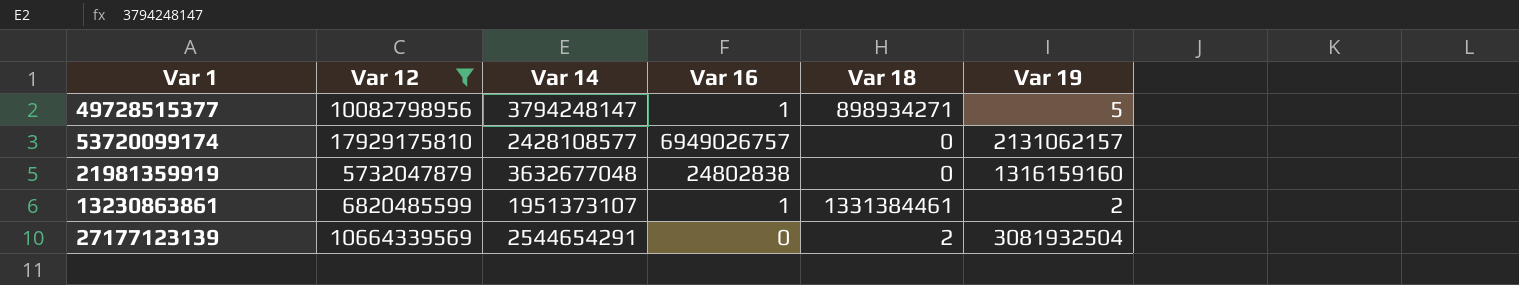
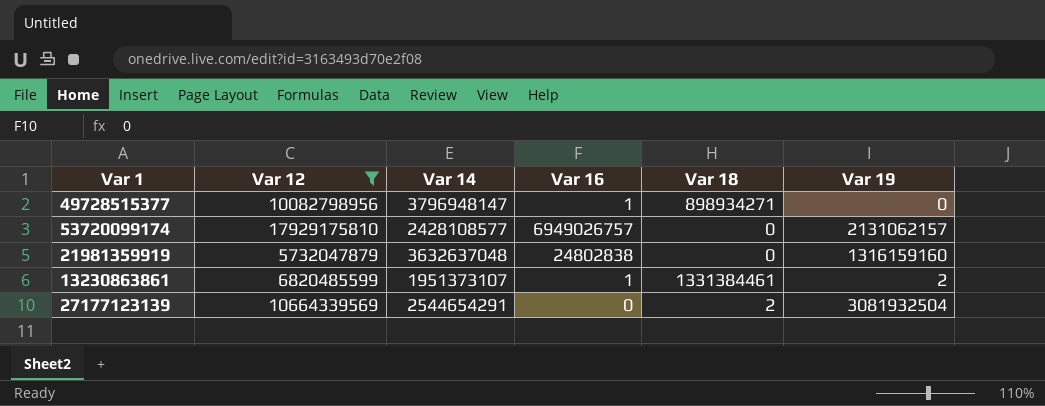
49728515377 | Var 14: 3794248147 -> 3796948147
49728515377 | Var 19: 5 -> 0
21981359919 | Var 14: 3632677048 -> 3632637048

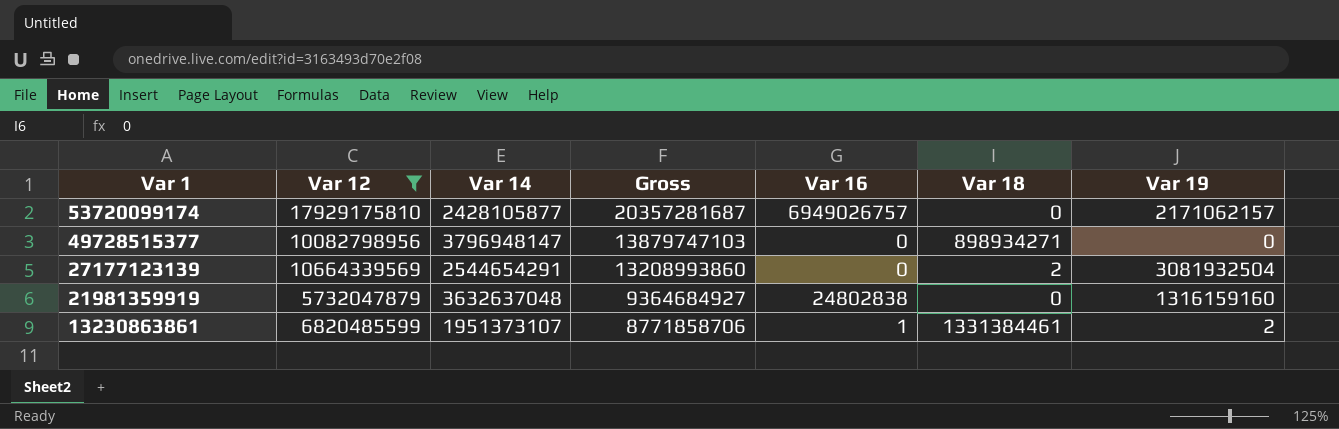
row order: none -> Var 1 descending
column Gross | formula: none -> [Var 12] + [Var 14]
53720099174 | Var 14: 2428108577 -> 2428105877
53720099174 | Var 19: 2131062157 -> 2171062157
49728515377 | Var 16: 1 -> 0

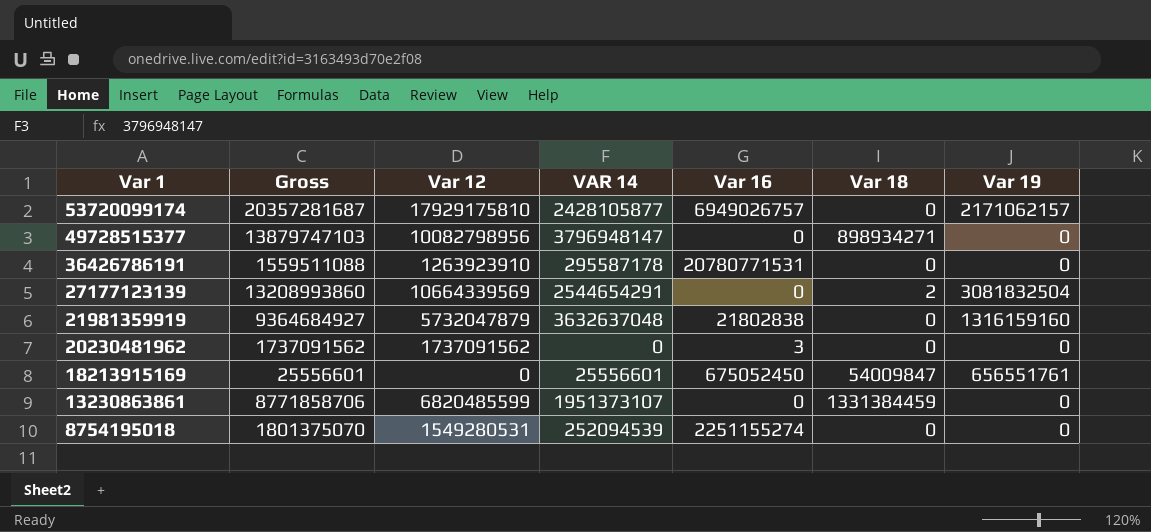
filter: Var 12 >= 5732047879 -> none
column Gross | position: 4 -> 2
column name: Var 14 -> VAR 14
27177123139 | Var 19: 3081932504 -> 3081832504
21981359919 | Var 16: 24802838 -> 21802838
13230863861 | Var 16: 1 -> 0
13230863861 | Var 18: 1331384461 -> 1331384459
13230863861 | Var 19: 2 -> 0

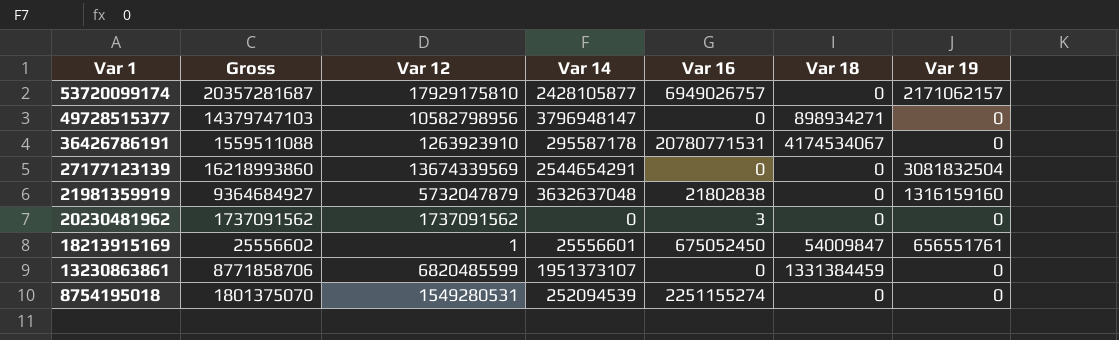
column name: VAR 14 -> Var 14
49728515377 | Gross: 13879747103 -> 14379747103
49728515377 | Var 12: 10082798956 -> 10582798956
36426786191 | Var 18: 0 -> 4174534067
27177123139 | Gross: 13208993860 -> 16218993860
27177123139 | Var 12: 10664339569 -> 13674339569
27177123139 | Var 18: 2 -> 0
18213915169 | Gross: 25556601 -> 25556602
18213915169 | Var 12: 0 -> 1

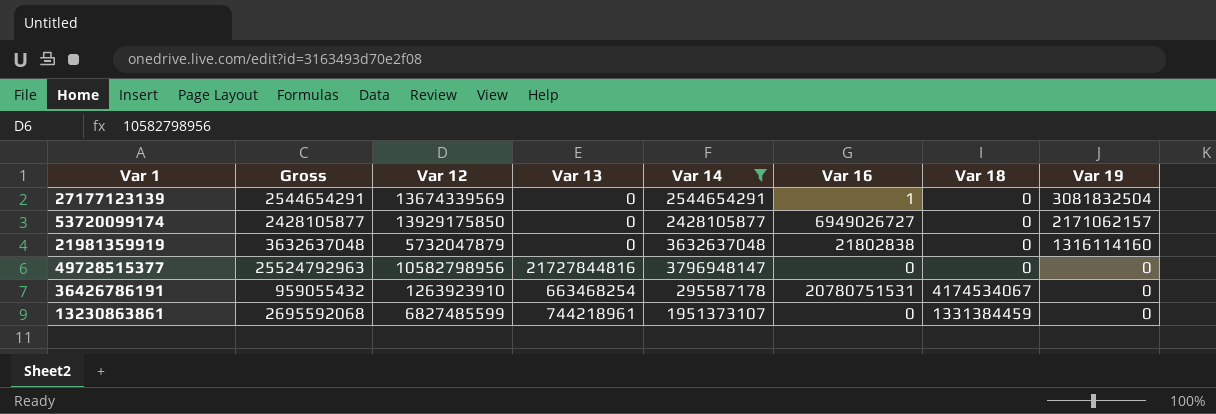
filter: none -> Var 14 >= 295587178
row order: Var 1 descending -> Var 19 descending
column Gross | formula: [Var 12] + [Var 14] -> [Var 13] + [Var 14]
column Var 13 | position: none -> 4
27177123139 | Var 16: 0 -> 1
53720099174 | Var 12: 17929175810 -> 13929175850
53720099174 | Var 16: 6949026757 -> 6949026727
21981359919 | Var 19: 1316159160 -> 1316114160
49728515377 | Var 18: 898934271 -> 0
36426786191 | Var 16: 20780771531 -> 20780751531
13230863861 | Var 12: 6820485599 -> 6827485599

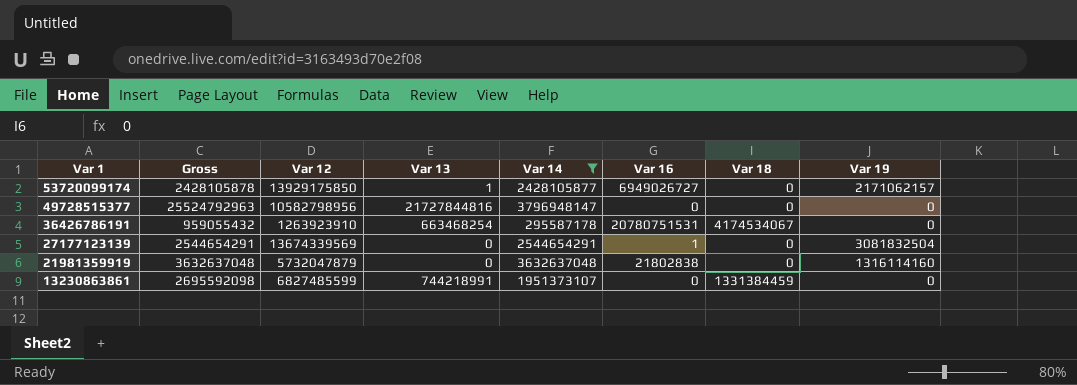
row order: Var 19 descending -> Var 1 descending
53720099174 | Gross: 2428105877 -> 2428105878
53720099174 | Var 13: 0 -> 1
13230863861 | Gross: 2695592068 -> 2695592098
13230863861 | Var 13: 744218961 -> 744218991

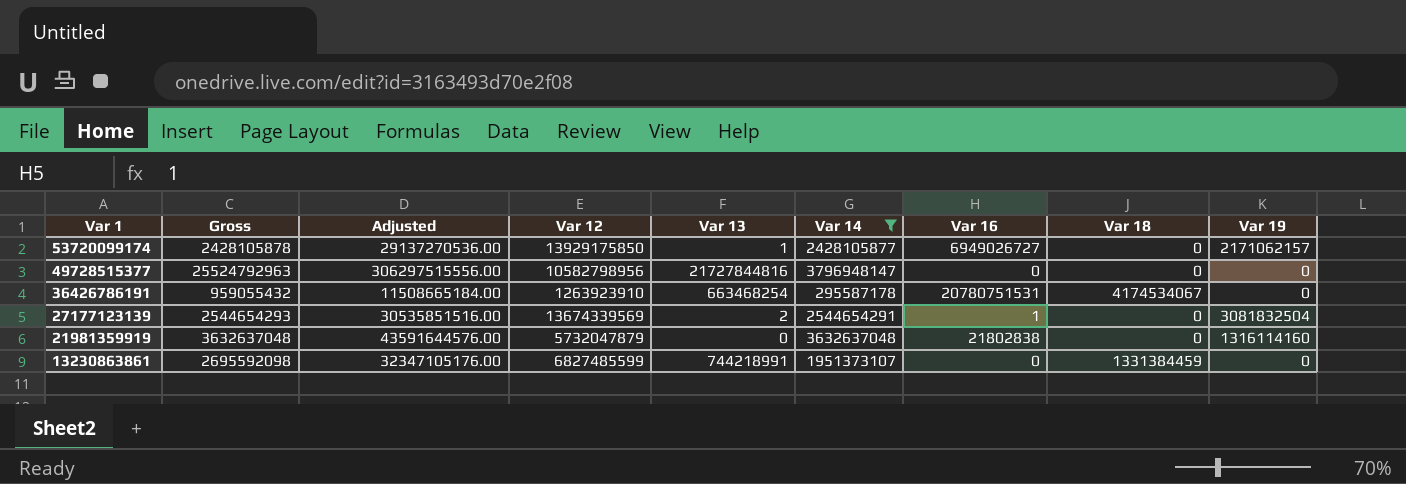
column Adjusted | formula: none -> [Gross] * 12
27177123139 | Gross: 2544654291 -> 2544654293
27177123139 | Var 13: 0 -> 2

